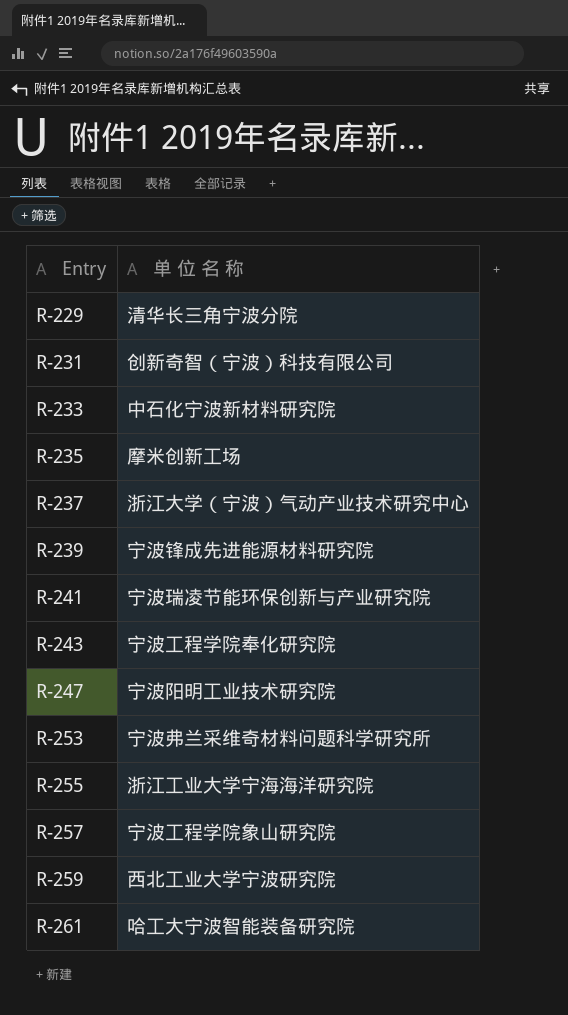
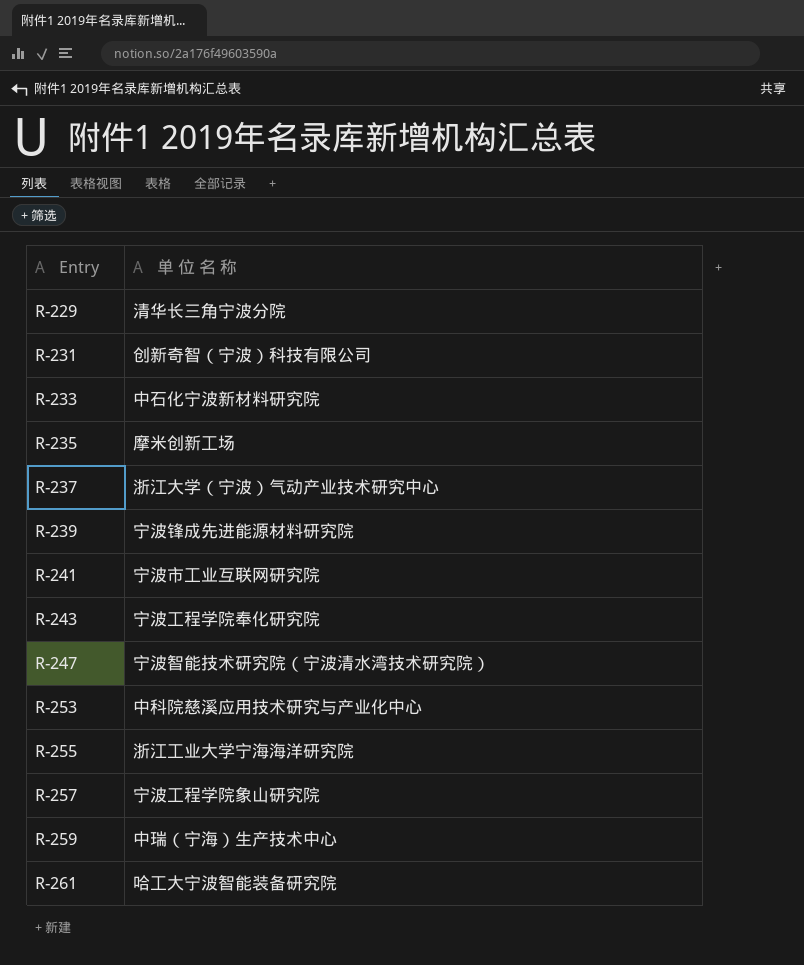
R-241 | 单 位 名 称: 宁波瑞凌节能环保创新与产业研究院 -> 宁波市工业互联网研究院
R-247 | 单 位 名 称: 宁波阳明工业技术研究院 -> 宁波智能技术研究院（宁波清水湾技术研究院）
R-253 | 单 位 名 称: 宁波弗兰采维奇材料问题科学研究所 -> 中科院慈溪应用技术研究与产业化中心
R-259 | 单 位 名 称: 西北工业大学宁波研究院 -> 中瑞（宁海）生产技术中心

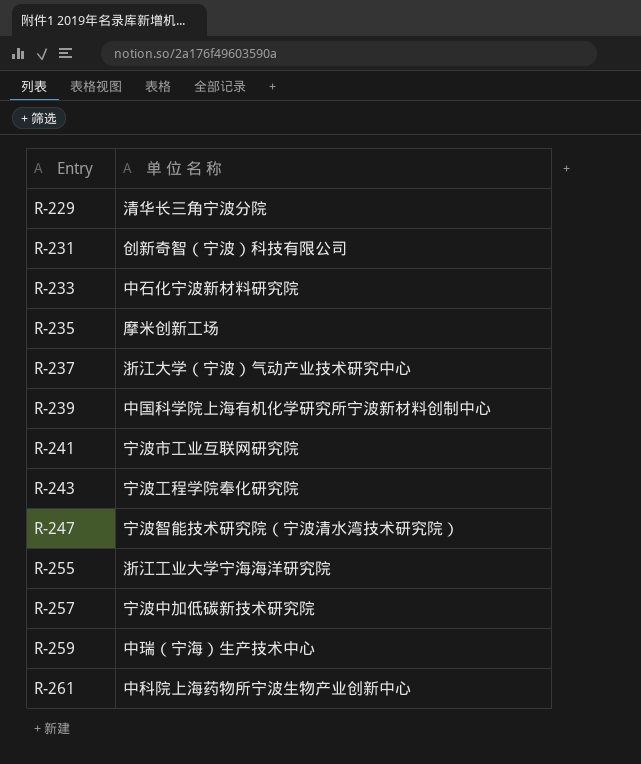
row R-253: 中科院慈溪应用技术研究与产业化中心 -> none
R-239 | 单 位 名 称: 宁波锋成先进能源材料研究院 -> 中国科学院上海有机化学研究所宁波新材料创制中心
R-257 | 单 位 名 称: 宁波工程学院象山研究院 -> 宁波中加低碳新技术研究院
R-261 | 单 位 名 称: 哈工大宁波智能装备研究院 -> 中科院上海药物所宁波生物产业创新中心

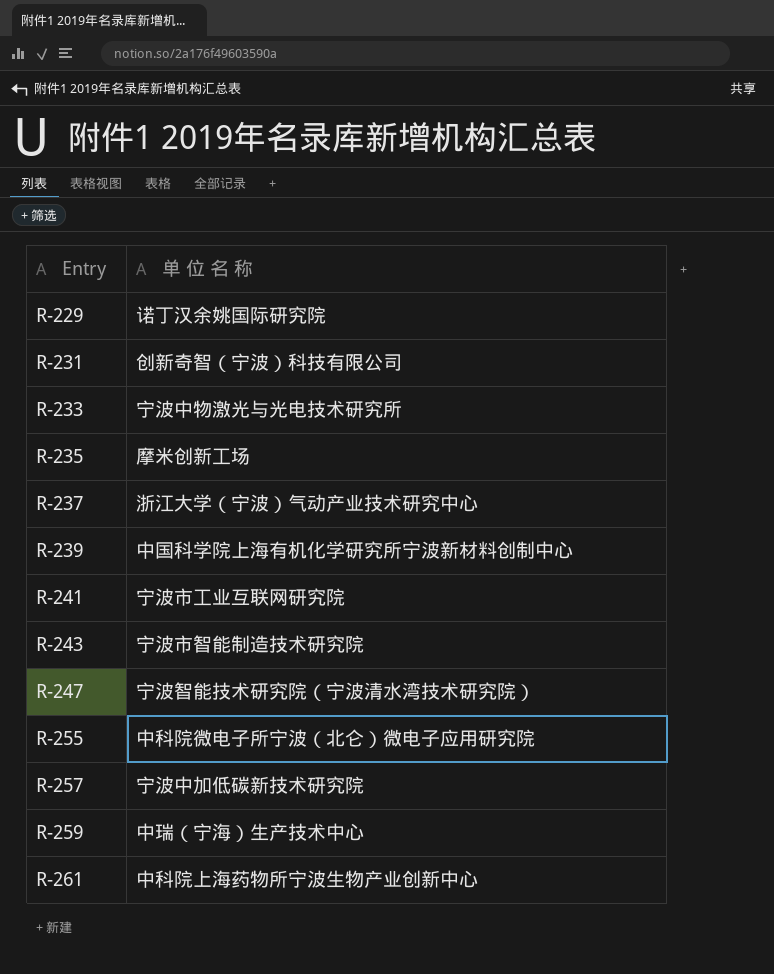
R-229 | 单 位 名 称: 清华长三角宁波分院 -> 诺丁汉余姚国际研究院
R-233 | 单 位 名 称: 中石化宁波新材料研究院 -> 宁波中物激光与光电技术研究所
R-243 | 单 位 名 称: 宁波工程学院奉化研究院 -> 宁波市智能制造技术研究院
R-255 | 单 位 名 称: 浙江工业大学宁海海洋研究院 -> 中科院微电子所宁波（北仑）微电子应用研究院

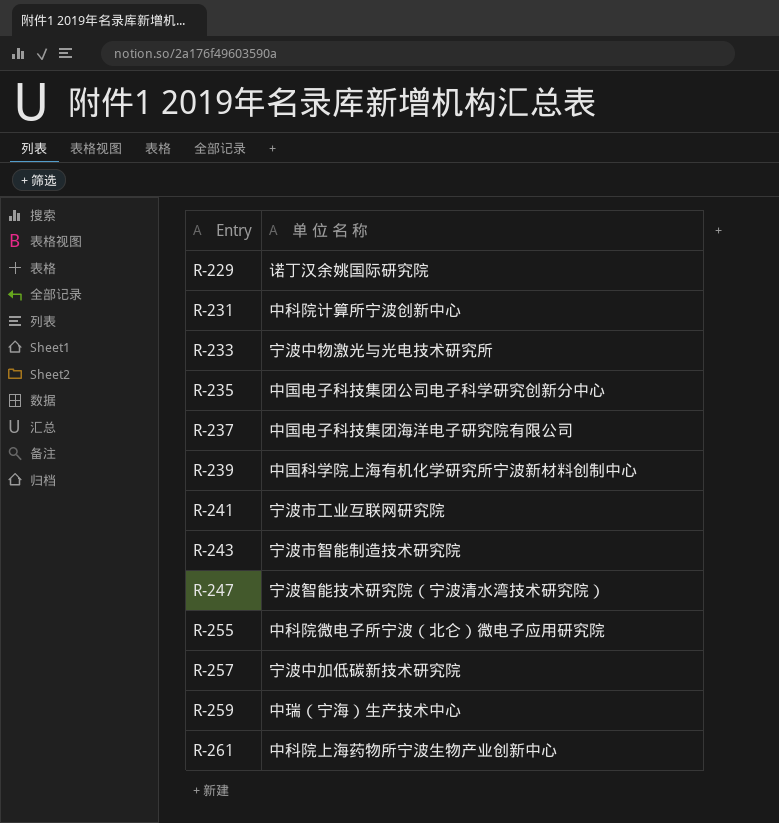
R-231 | 单 位 名 称: 创新奇智（宁波）科技有限公司 -> 中科院计算所宁波创新中心
R-235 | 单 位 名 称: 摩米创新工场 -> 中国电子科技集团公司电子科学研究创新分中心
R-237 | 单 位 名 称: 浙江大学（宁波）气动产业技术研究中心 -> 中国电子科技集团海洋电子研究院有限公司

